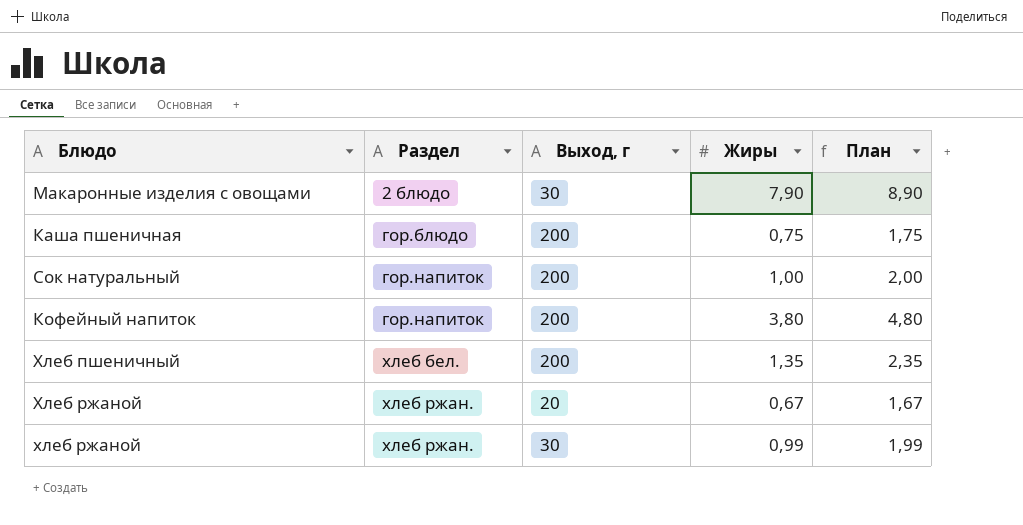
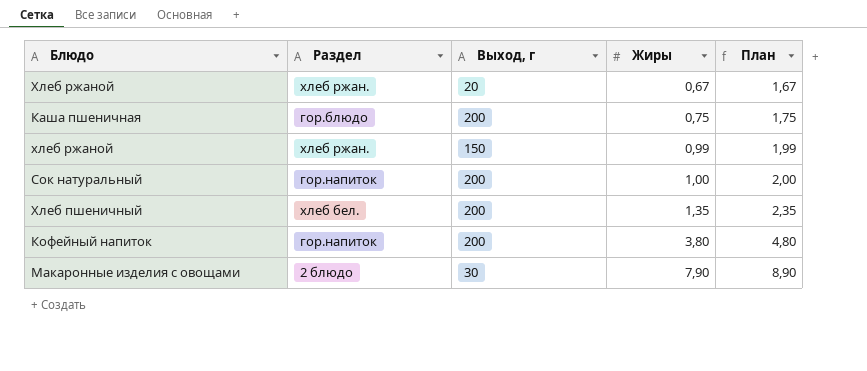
row order: Раздел ascending -> Жиры ascending
хлеб ржаной | Выход, г: 30 -> 150

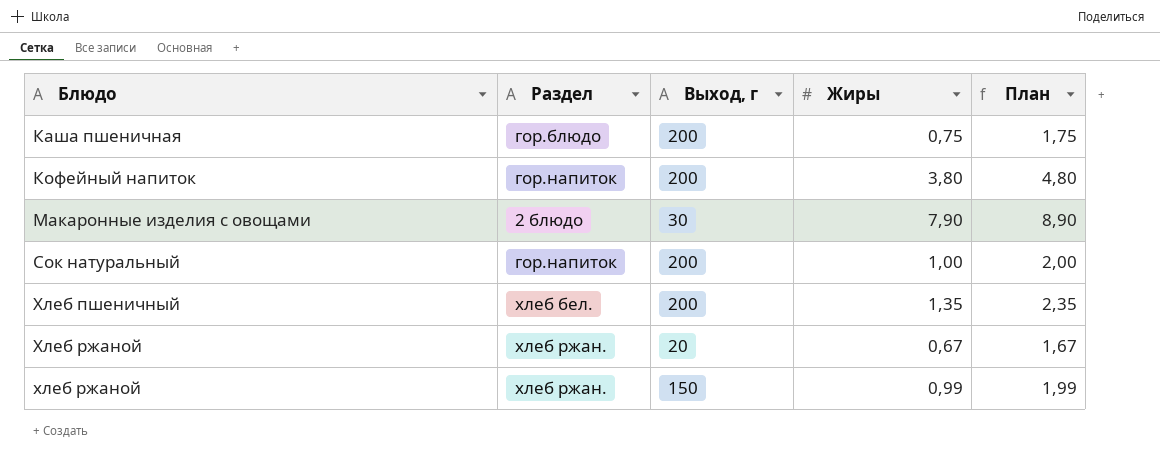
row order: Жиры ascending -> Блюдо ascending

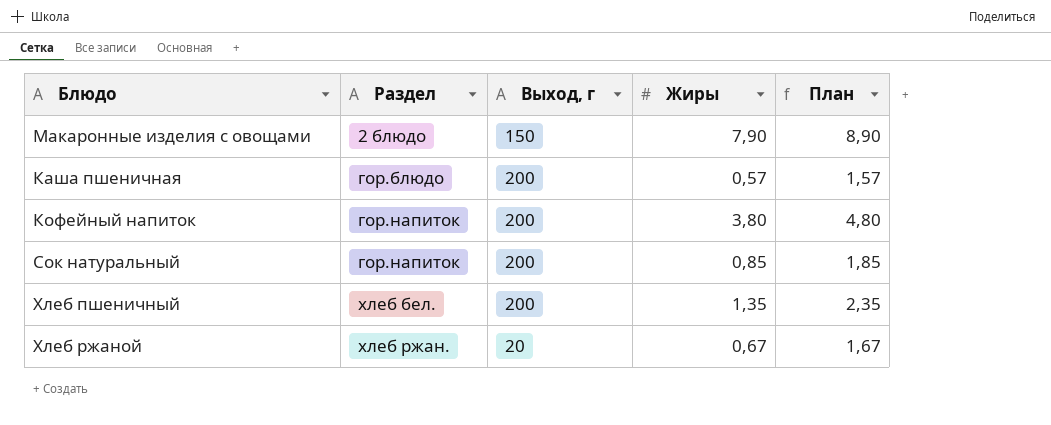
row order: Блюдо ascending -> Раздел ascending
row хлеб ржаной: хлеб ржан. | 150 | 0,99 | 1,99 -> none
Макаронные изделия с овощами | Выход, г: 30 -> 150
Каша пшеничная | Жиры: 0,75 -> 0,57
Каша пшеничная | План: 1,75 -> 1,57
Сок натуральный | Жиры: 1,00 -> 0,85
Сок натуральный | План: 2,00 -> 1,85

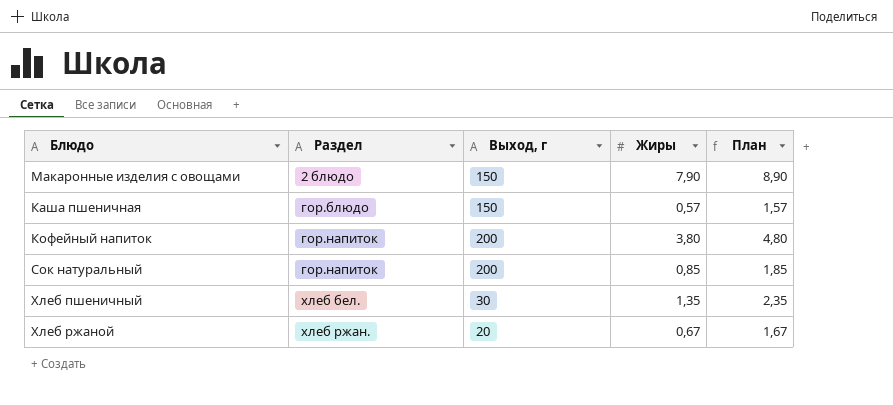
Каша пшеничная | Выход, г: 200 -> 150
Хлеб пшеничный | Выход, г: 200 -> 30

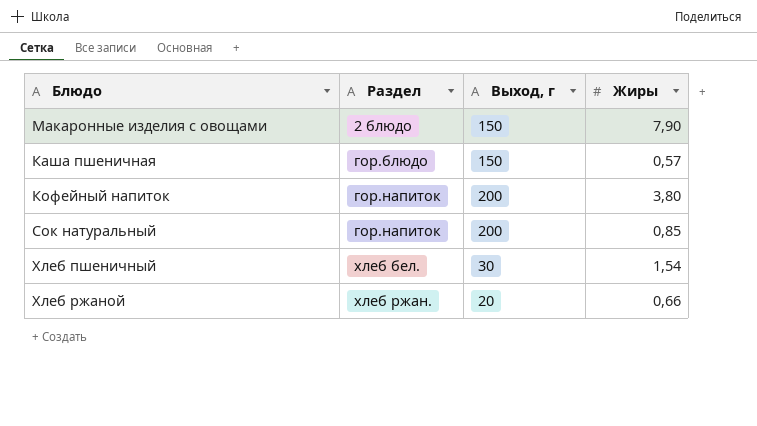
column План | formula: [Жиры] + 1 -> none
Хлеб пшеничный | Жиры: 1,35 -> 1,54
Хлеб ржаной | Жиры: 0,67 -> 0,66

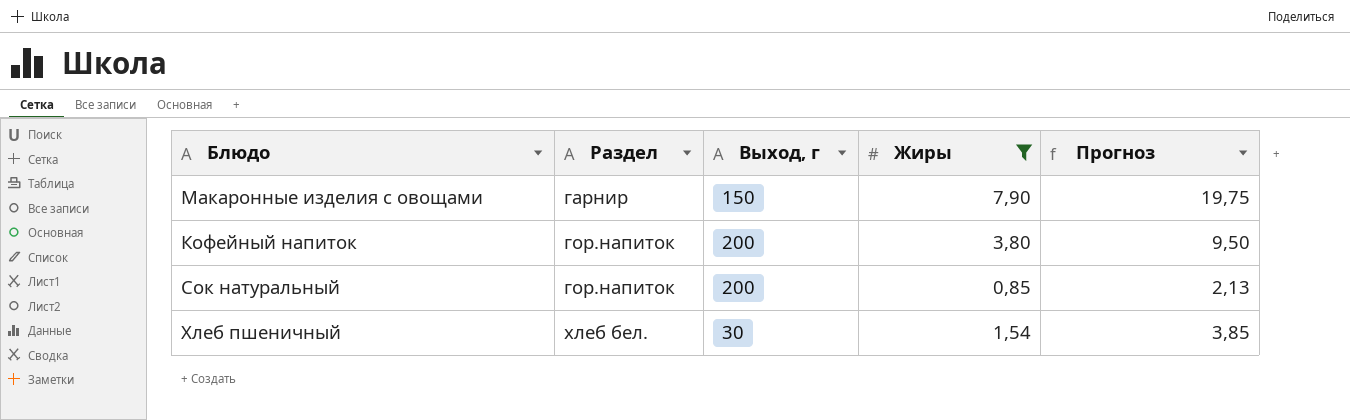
filter: none -> Жиры >= 0,85
column Прогноз | formula: none -> [Жиры] * 2,5
Макаронные изделия с овощами | Раздел: 2 блюдо -> гарнир

